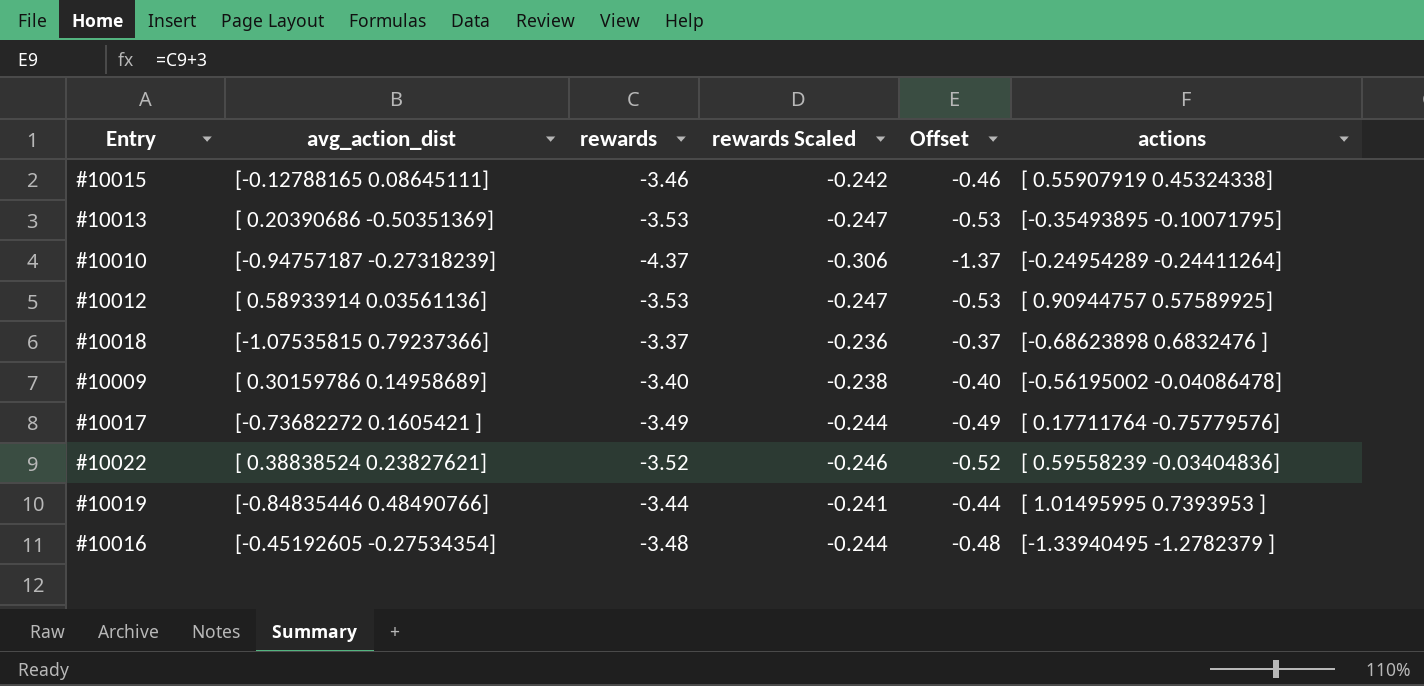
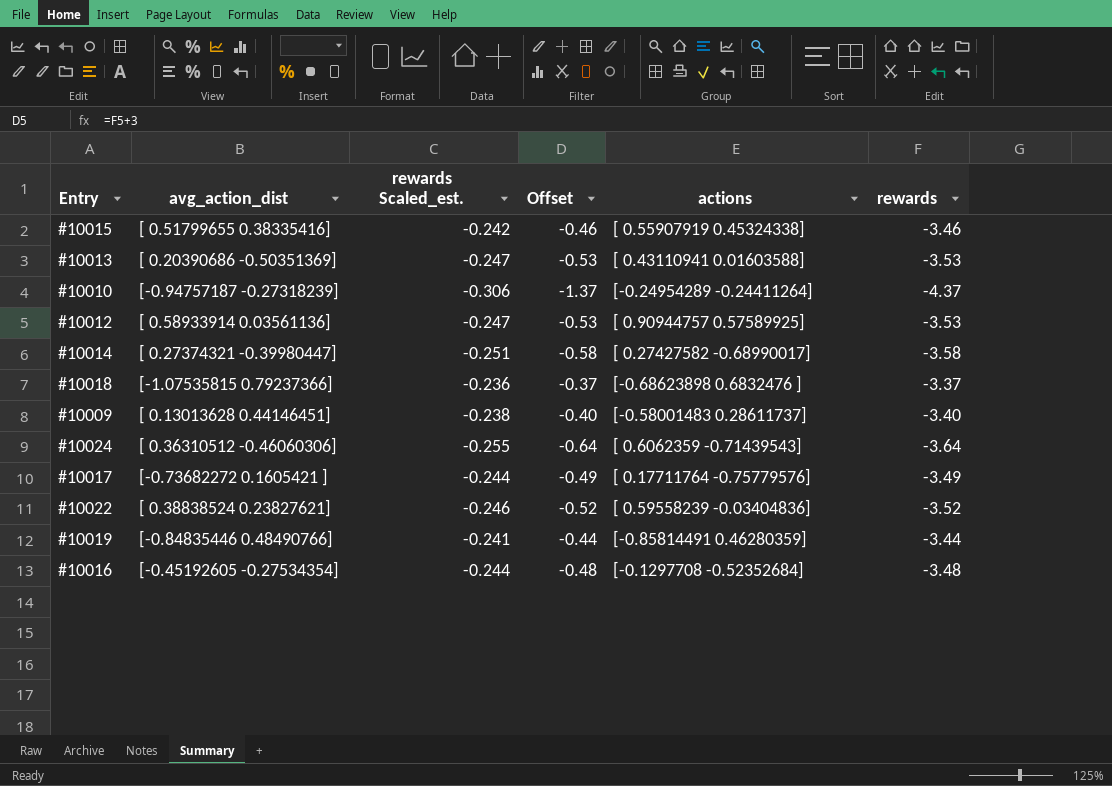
column name: rewards Scaled -> rewards Scaled_est.
column rewards | position: 3 -> 6
#10015 | avg_action_dist: [-0.12788165 0.08645111] -> [ 0.51799655 0.38335416]
#10013 | actions: [-0.35493895 -0.10071795] -> [ 0.43110941 0.01603588]
row #10014: none -> [ 0.27374321 -0.39980447] | -0.251 | -0.58 | [ 0.27427582 -0.68990017] | -3.58
#10009 | avg_action_dist: [ 0.30159786 0.14958689] -> [ 0.13013628 0.44146451]
#10009 | actions: [-0.56195002 -0.04086478] -> [-0.58001483 0.28611737]
row #10024: none -> [ 0.36310512 -0.46060306] | -0.255 | -0.64 | [ 0.6062359 -0.71439543] | -3.64
#10019 | actions: [ 1.01495995 0.7393953 ] -> [-0.85814491 0.46280359]
#10016 | actions: [-1.33940495 -1.2782379 ] -> [-0.1297708 -0.52352684]

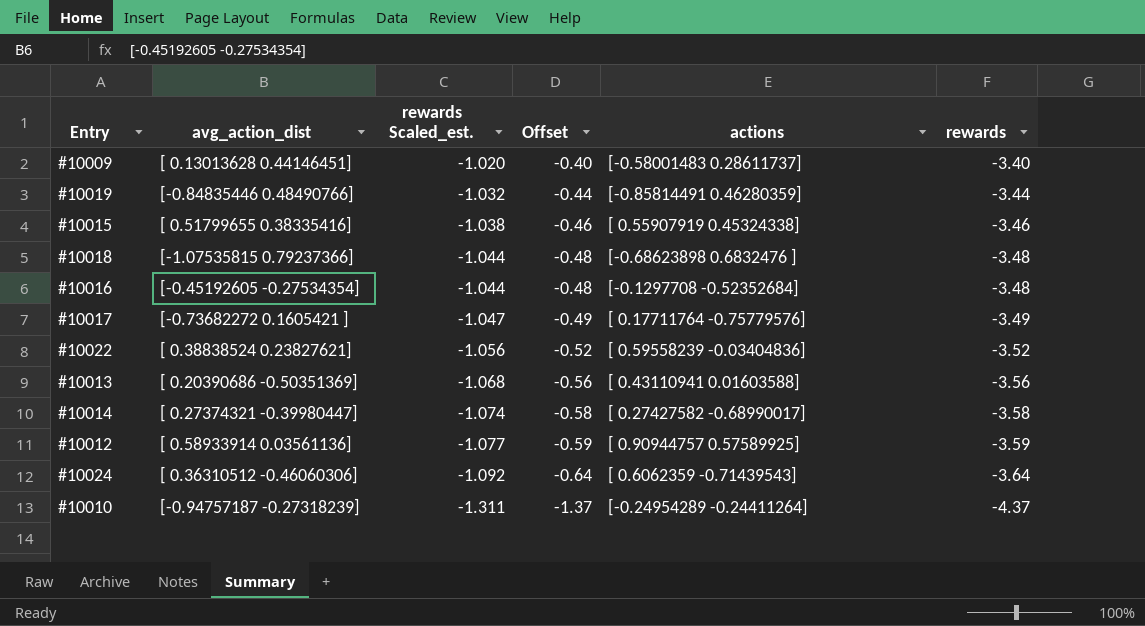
row order: none -> rewards Scaled_est. descending
column rewards Scaled_est. | formula: [rewards] * 0.07 -> [rewards] * 0.3
#10018 | Offset: -0.37 -> -0.48
#10018 | rewards: -3.37 -> -3.48
#10013 | Offset: -0.53 -> -0.56
#10013 | rewards: -3.53 -> -3.56
#10012 | Offset: -0.53 -> -0.59
#10012 | rewards: -3.53 -> -3.59

